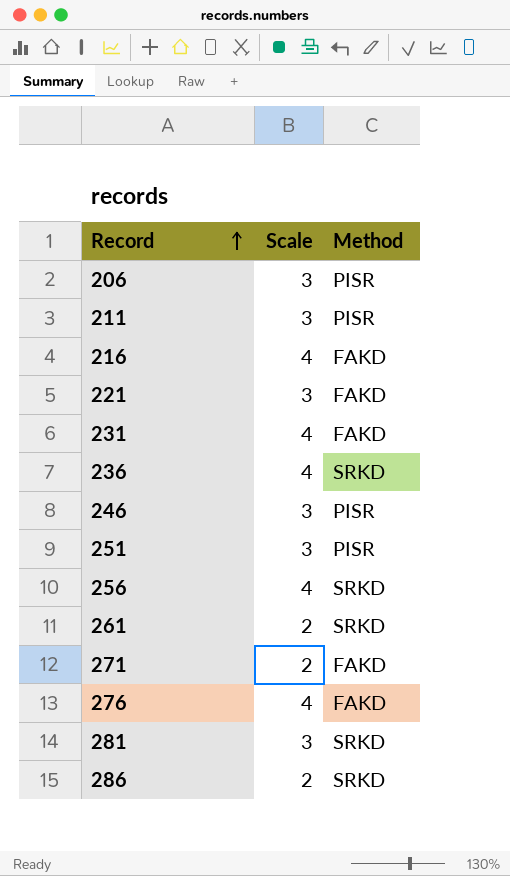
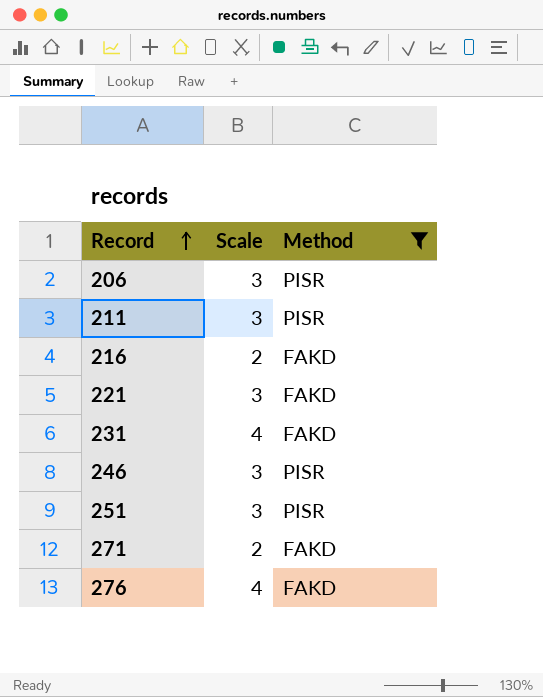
filter: none -> Method != SRKD
216 | Scale: 4 -> 2

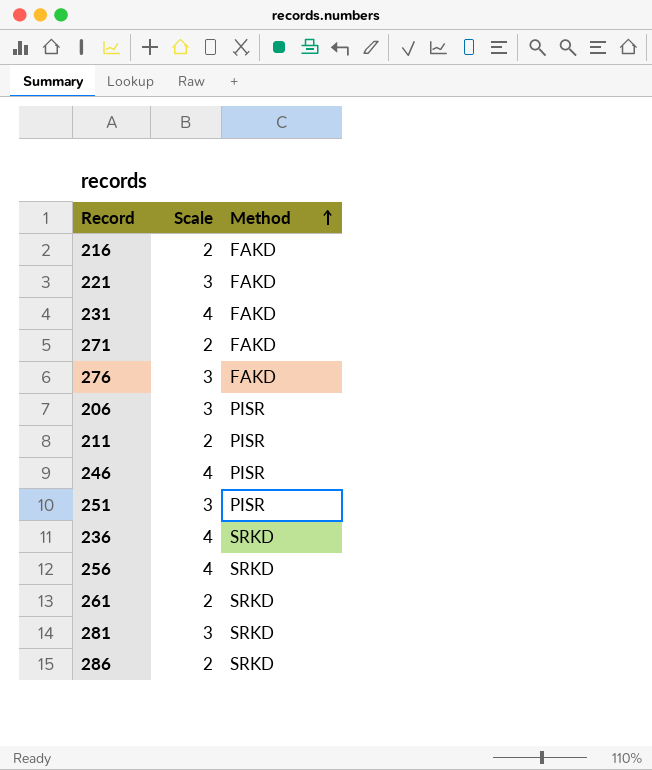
filter: Method != SRKD -> none
row order: Record ascending -> Method ascending
276 | Scale: 4 -> 3
211 | Scale: 3 -> 2
246 | Scale: 3 -> 4

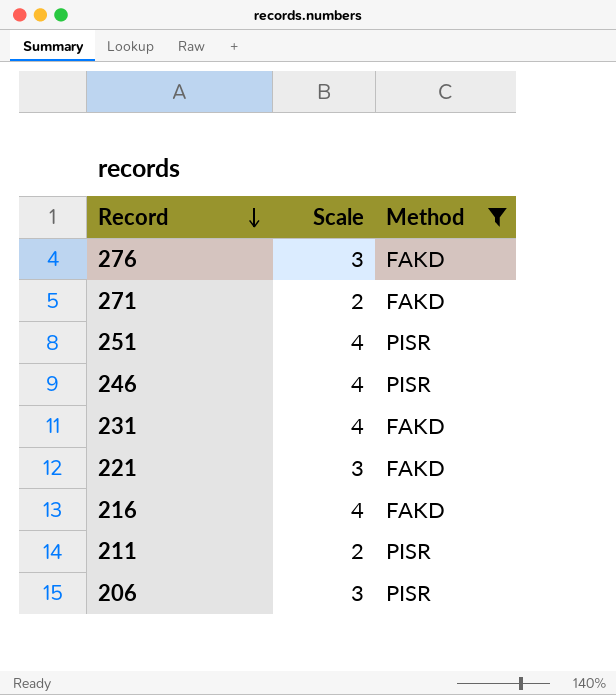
filter: none -> Method != SRKD
row order: Method ascending -> Record descending
251 | Scale: 3 -> 4
216 | Scale: 2 -> 4

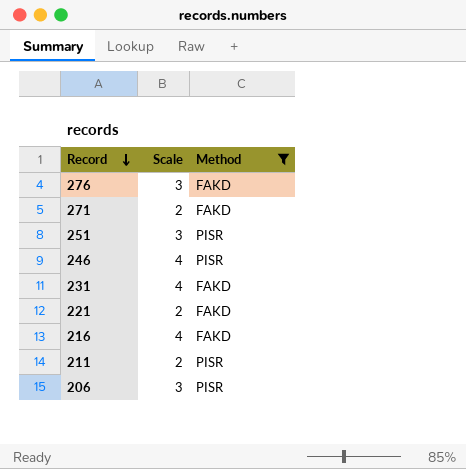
251 | Scale: 4 -> 3
221 | Scale: 3 -> 2

